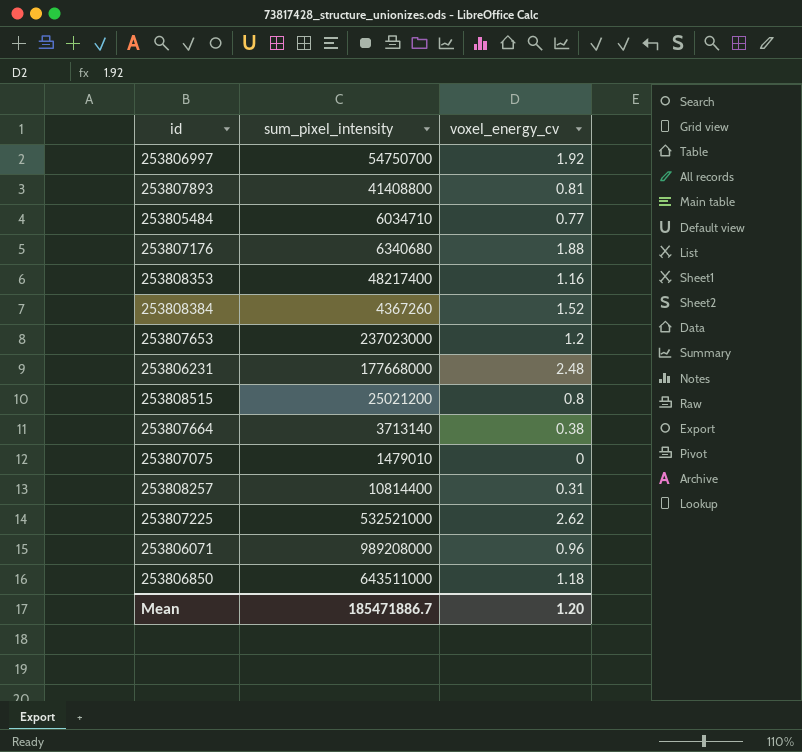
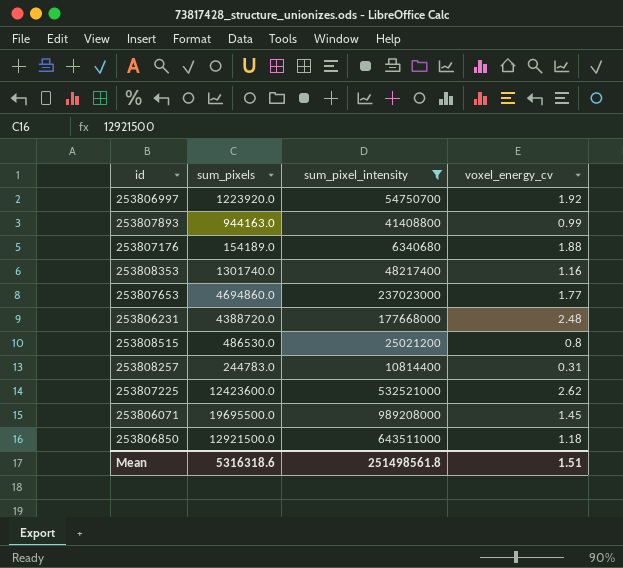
filter: none -> sum_pixel_intensity >= 6340680
column sum_pixels | position: none -> 2
253807893 | voxel_energy_cv: 0.81 -> 0.99
253807653 | voxel_energy_cv: 1.2 -> 1.77
253806071 | voxel_energy_cv: 0.96 -> 1.45
Mean | sum_pixel_intensity: 185471886.7 -> 251498561.8
Mean | voxel_energy_cv: 1.20 -> 1.51

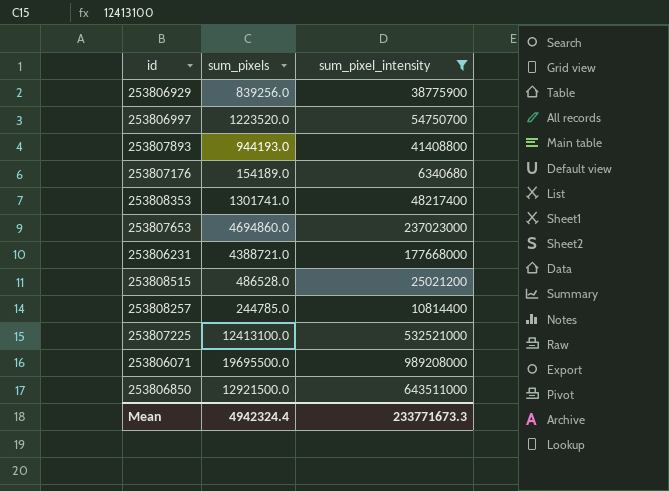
column voxel_energy_cv | position: 4 -> none
row 253806929: none -> 839256.0 | 38775900
253806997 | sum_pixels: 1223920.0 -> 1223520.0
253807893 | sum_pixels: 944163.0 -> 944193.0
253808353 | sum_pixels: 1301740.0 -> 1301741.0
253806231 | sum_pixels: 4388720.0 -> 4388721.0
253808515 | sum_pixels: 486530.0 -> 486528.0
253808257 | sum_pixels: 244783.0 -> 244785.0
253807225 | sum_pixels: 12423600.0 -> 12413100.0
Mean | sum_pixels: 5316318.6 -> 4942324.4
Mean | sum_pixel_intensity: 251498561.8 -> 233771673.3

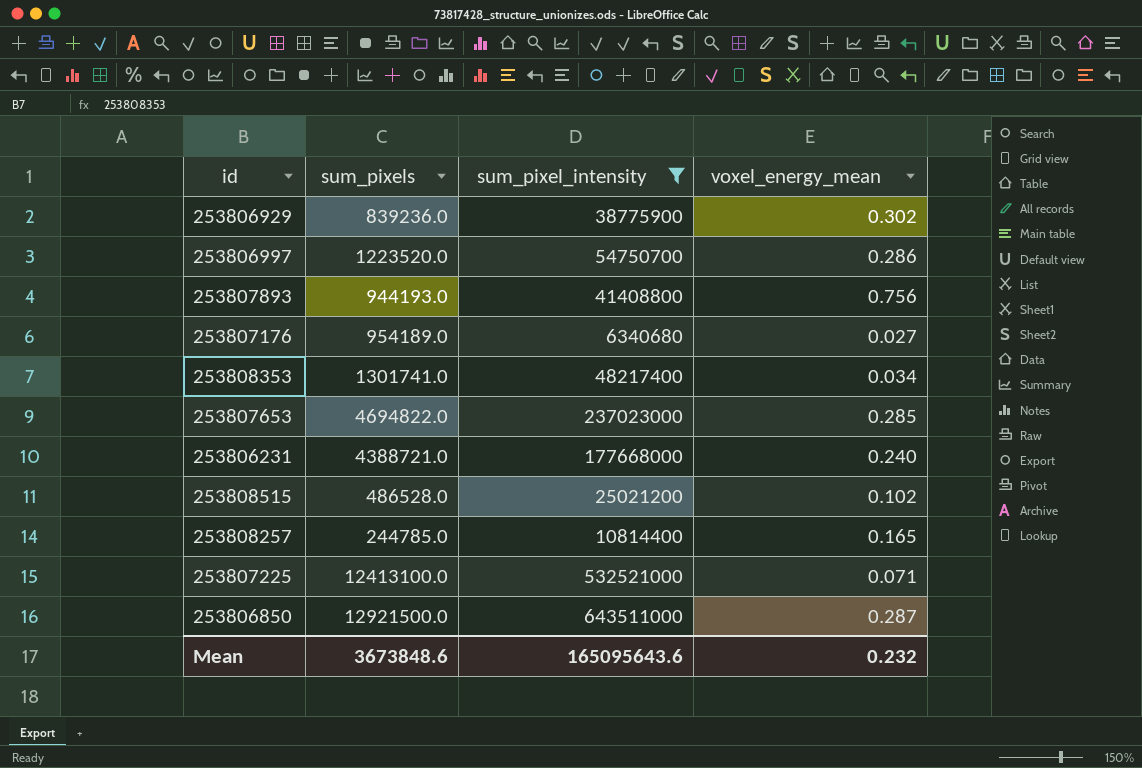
column voxel_energy_mean | position: none -> 4
row 253806071: 19695500.0 | 989208000 -> none
253806929 | sum_pixels: 839256.0 -> 839236.0
253807176 | sum_pixels: 154189.0 -> 954189.0
253807653 | sum_pixels: 4694860.0 -> 4694822.0
Mean | sum_pixels: 4942324.4 -> 3673848.6
Mean | sum_pixel_intensity: 233771673.3 -> 165095643.6

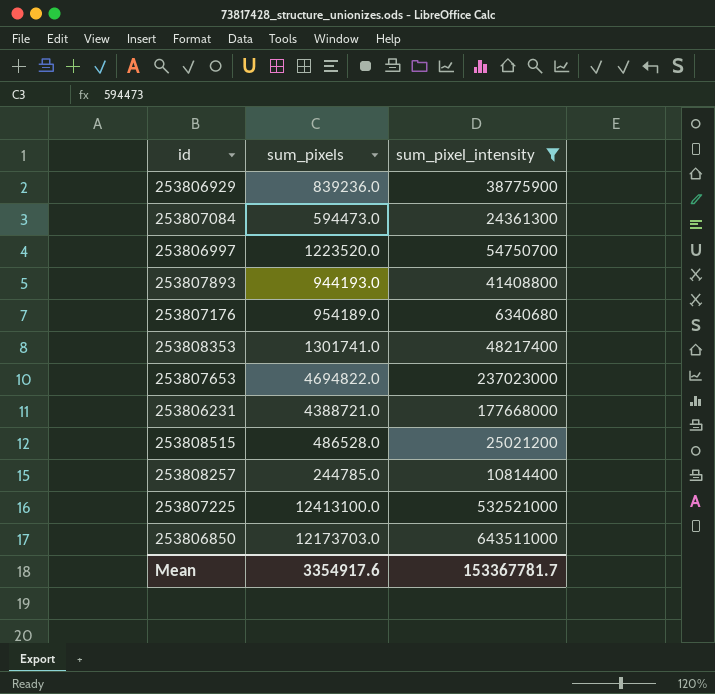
column voxel_energy_mean | position: 4 -> none
row 253807084: none -> 594473.0 | 24361300
253806850 | sum_pixels: 12921500.0 -> 12173703.0
Mean | sum_pixels: 3673848.6 -> 3354917.6
Mean | sum_pixel_intensity: 165095643.6 -> 153367781.7

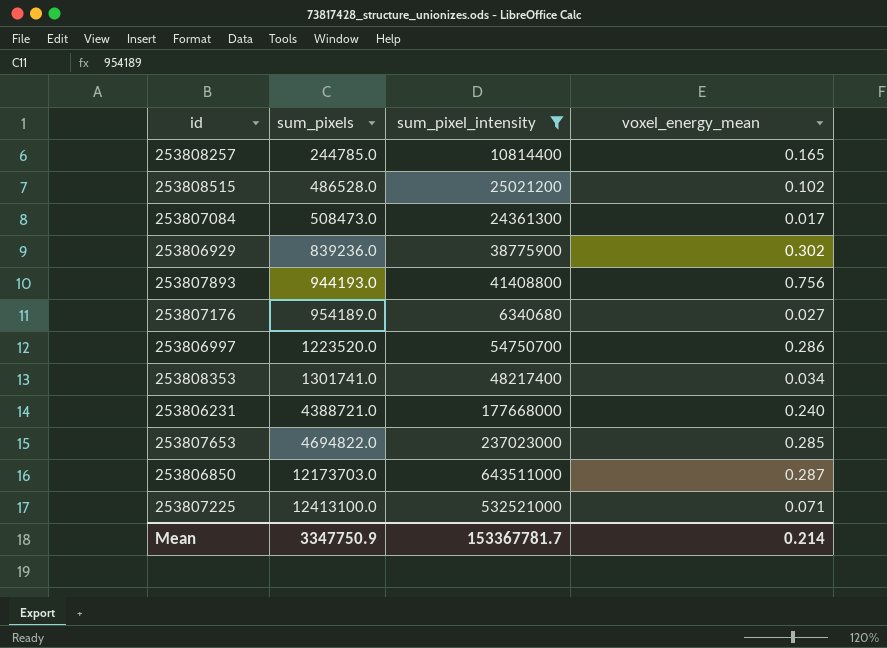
row order: none -> sum_pixels ascending
column voxel_energy_mean | position: none -> 4
253807084 | sum_pixels: 594473.0 -> 508473.0
Mean | sum_pixels: 3354917.6 -> 3347750.9

